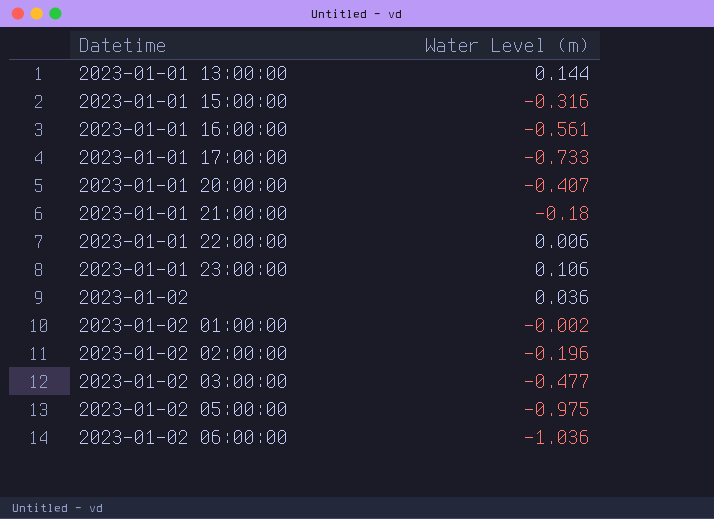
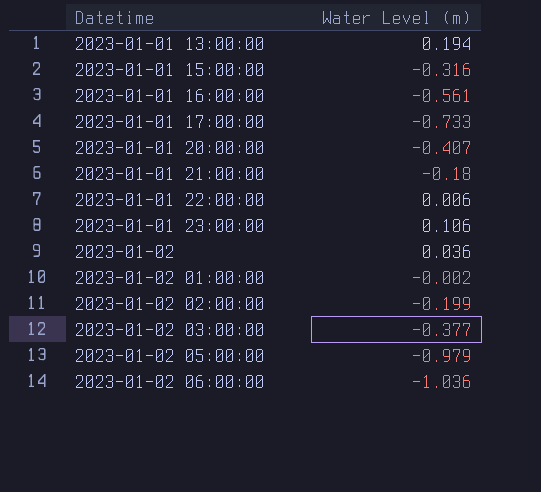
2023-01-01 13:00:00 | Water Level (m): 0.144 -> 0.194
2023-01-02 02:00:00 | Water Level (m): -0.196 -> -0.199
2023-01-02 03:00:00 | Water Level (m): -0.477 -> -0.377
2023-01-02 05:00:00 | Water Level (m): -0.975 -> -0.979

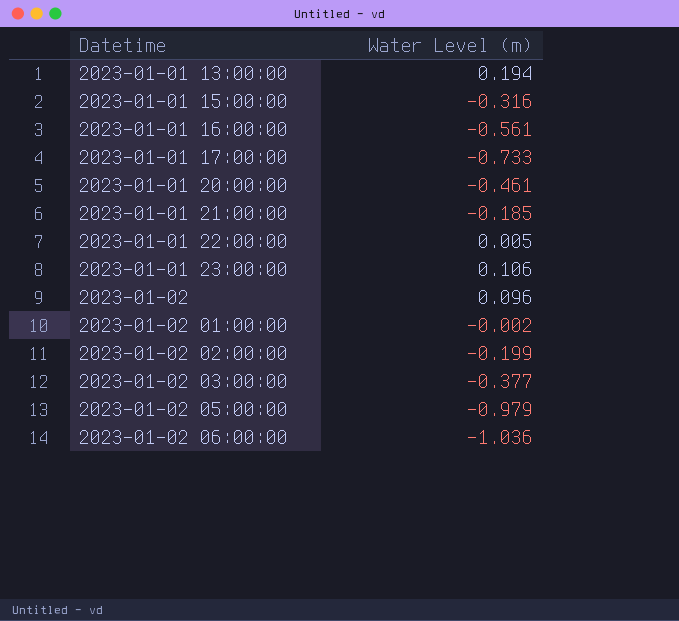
2023-01-01 20:00:00 | Water Level (m): -0.407 -> -0.461
2023-01-01 21:00:00 | Water Level (m): -0.18 -> -0.185
2023-01-01 22:00:00 | Water Level (m): 0.006 -> 0.005
2023-01-02 | Water Level (m): 0.036 -> 0.096

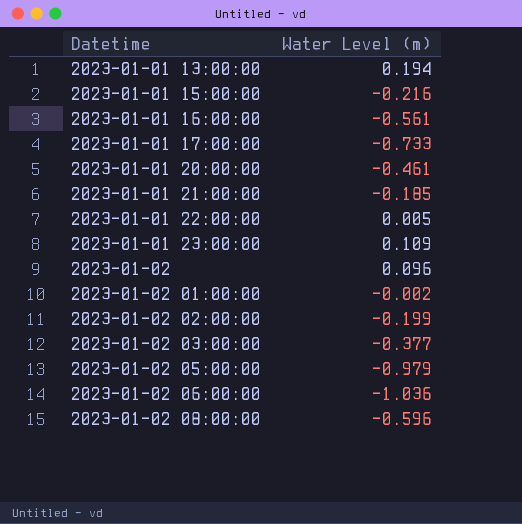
2023-01-01 15:00:00 | Water Level (m): -0.316 -> -0.216
2023-01-01 23:00:00 | Water Level (m): 0.106 -> 0.109
row 2023-01-02 08:00:00: none -> -0.596

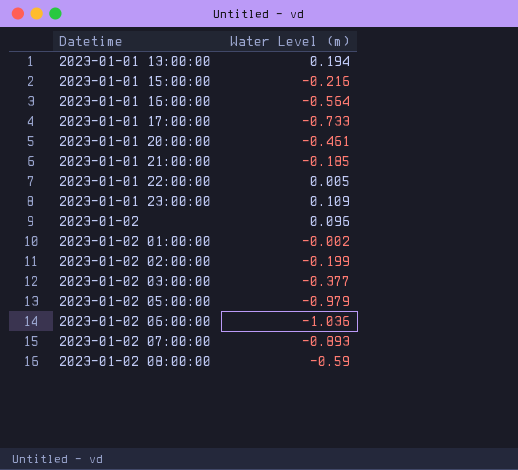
2023-01-01 16:00:00 | Water Level (m): -0.561 -> -0.564
row 2023-01-02 07:00:00: none -> -0.893
2023-01-02 08:00:00 | Water Level (m): -0.596 -> -0.59

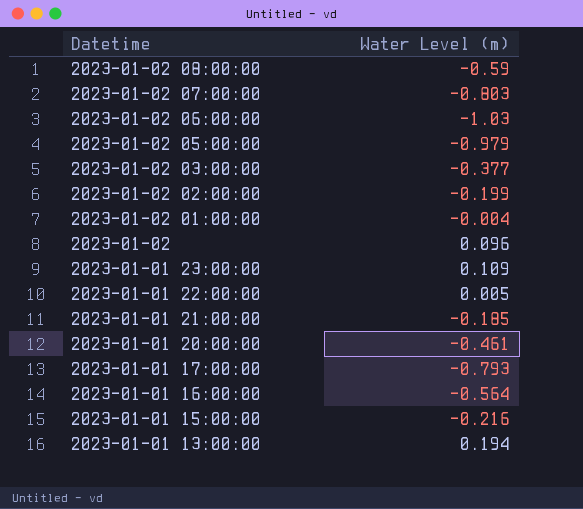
row order: Datetime ascending -> Datetime descending
2023-01-02 07:00:00 | Water Level (m): -0.893 -> -0.803
2023-01-02 06:00:00 | Water Level (m): -1.036 -> -1.03
2023-01-02 01:00:00 | Water Level (m): -0.002 -> -0.004
2023-01-01 17:00:00 | Water Level (m): -0.733 -> -0.793

